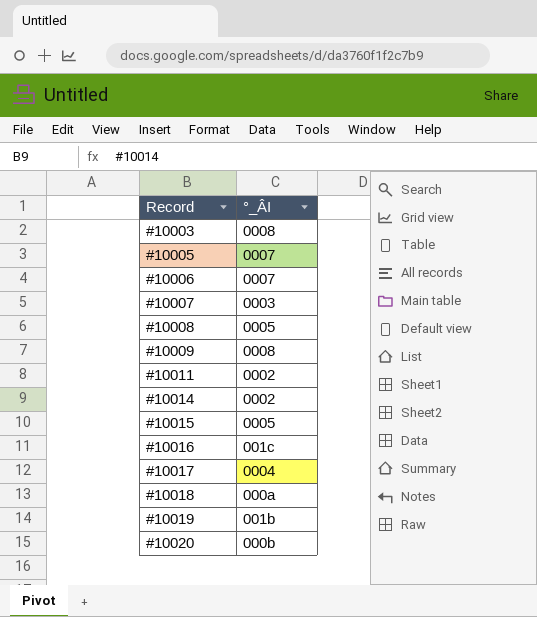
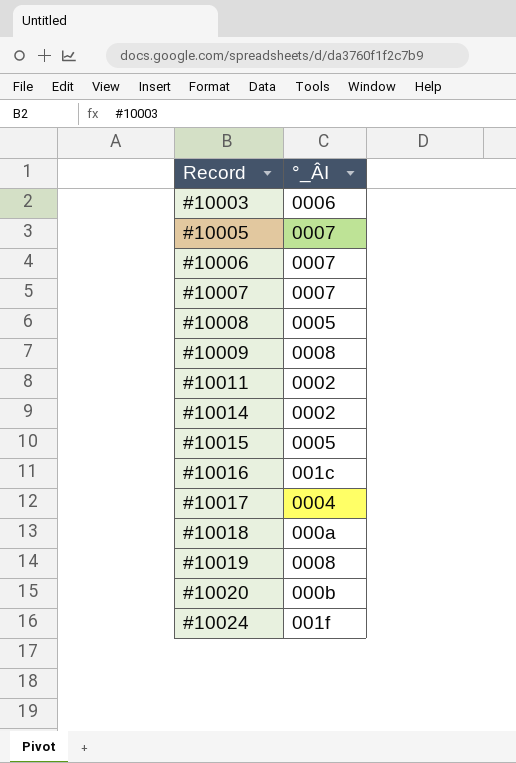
#10003 | °_ÂI: 0008 -> 0006
#10007 | °_ÂI: 0003 -> 0007
#10019 | °_ÂI: 001b -> 0008
row #10024: none -> 001f

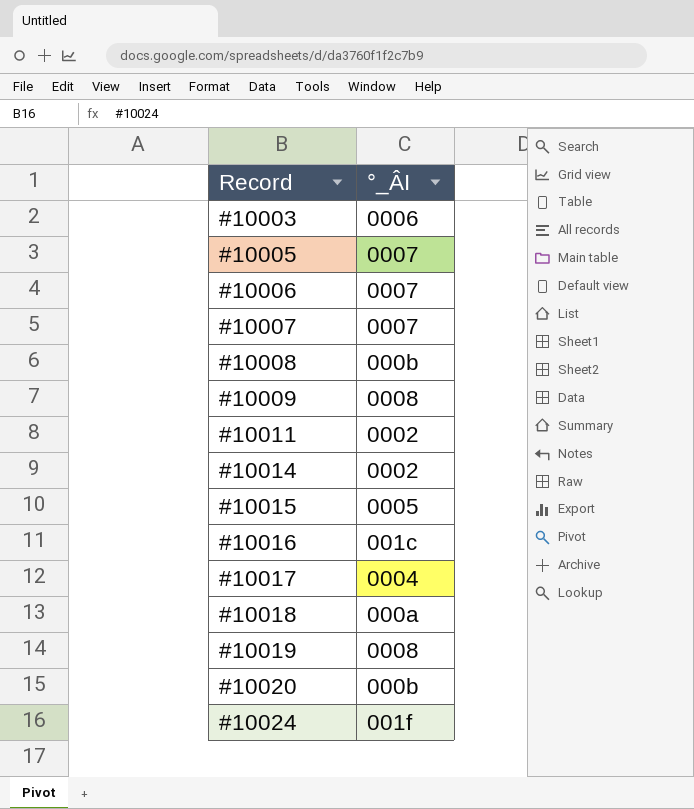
#10008 | °_ÂI: 0005 -> 000b

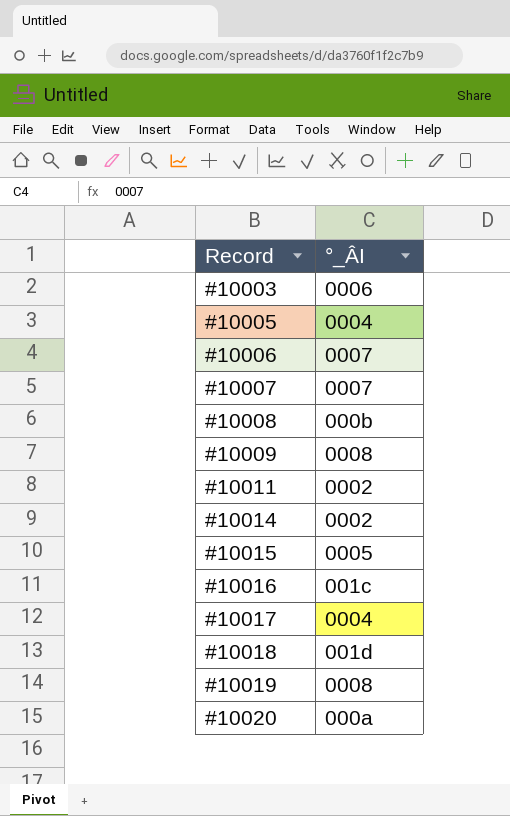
row #10024: 001f -> none
#10005 | °_ÂI: 0007 -> 0004
#10018 | °_ÂI: 000a -> 001d
#10020 | °_ÂI: 000b -> 000a

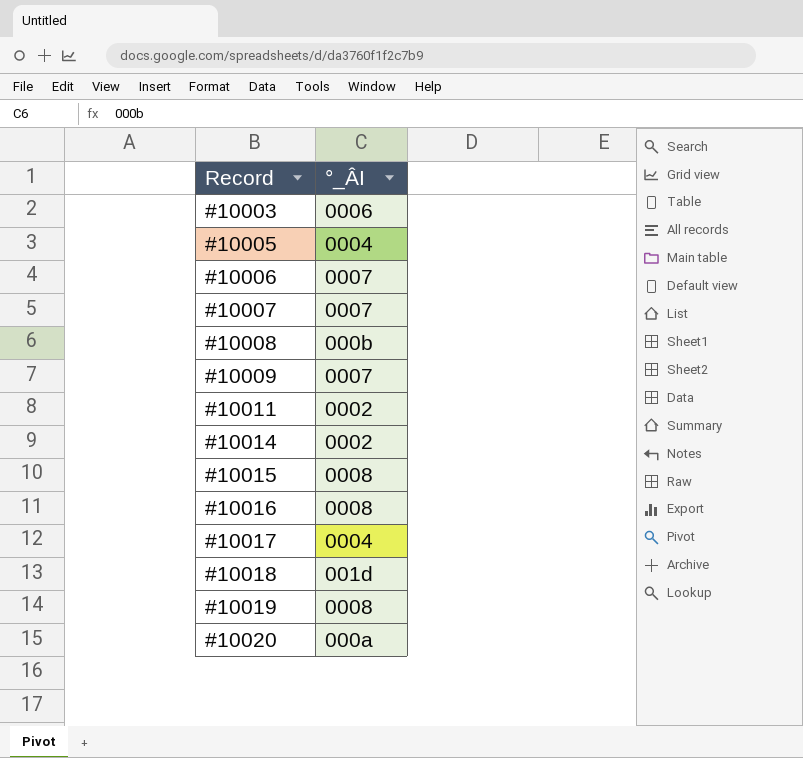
#10009 | °_ÂI: 0008 -> 0007
#10015 | °_ÂI: 0005 -> 0008
#10016 | °_ÂI: 001c -> 0008

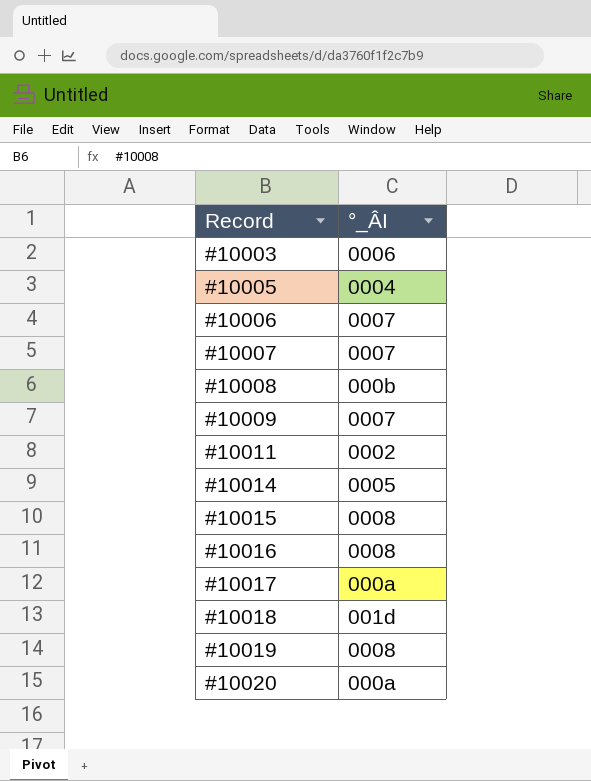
#10014 | °_ÂI: 0002 -> 0005
#10017 | °_ÂI: 0004 -> 000a

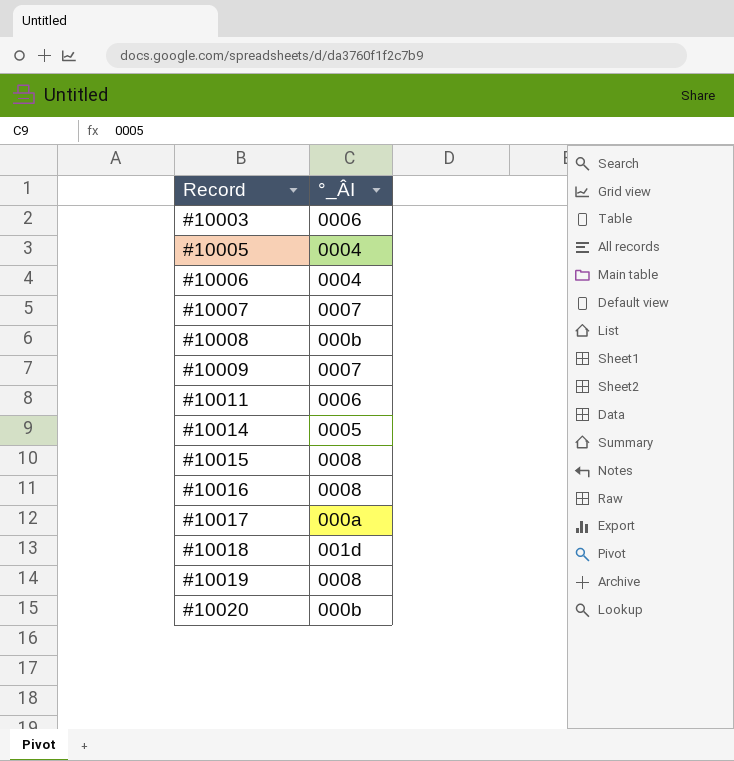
#10006 | °_ÂI: 0007 -> 0004
#10011 | °_ÂI: 0002 -> 0006
#10020 | °_ÂI: 000a -> 000b

